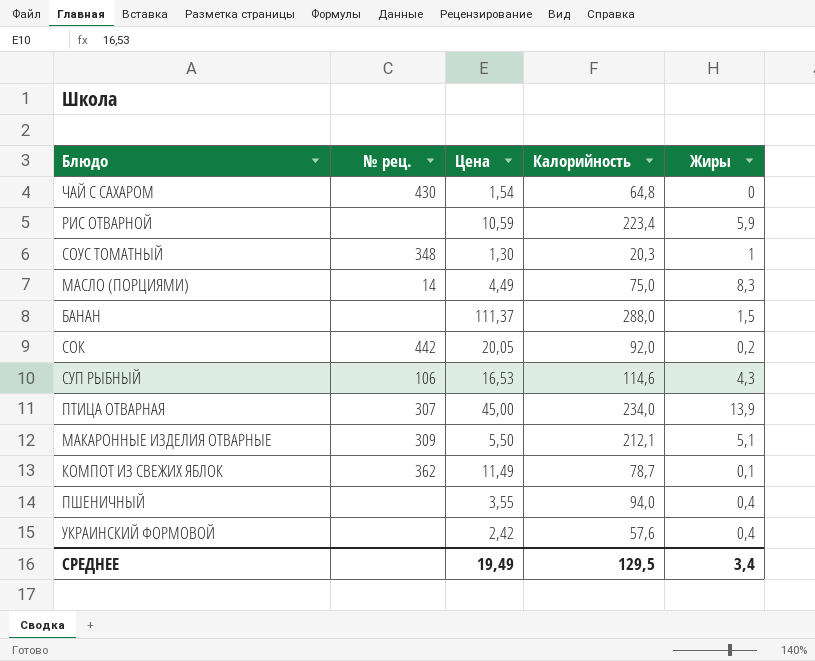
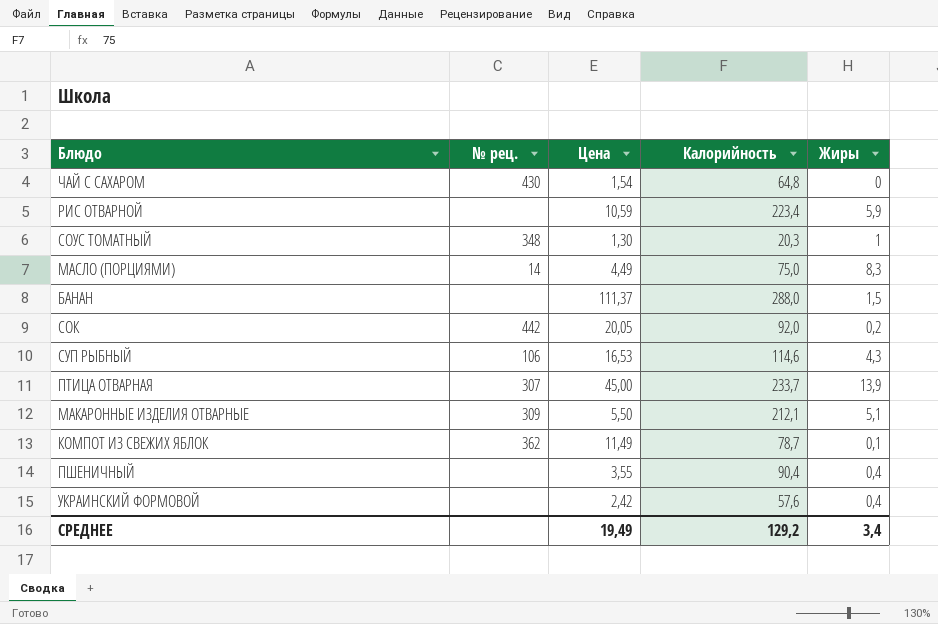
ПТИЦА ОТВАРНАЯ | Калорийность: 234,0 -> 233,7
ПШЕНИЧНЫЙ | Калорийность: 94,0 -> 90,4
СРЕДНЕЕ | Калорийность: 129,5 -> 129,2

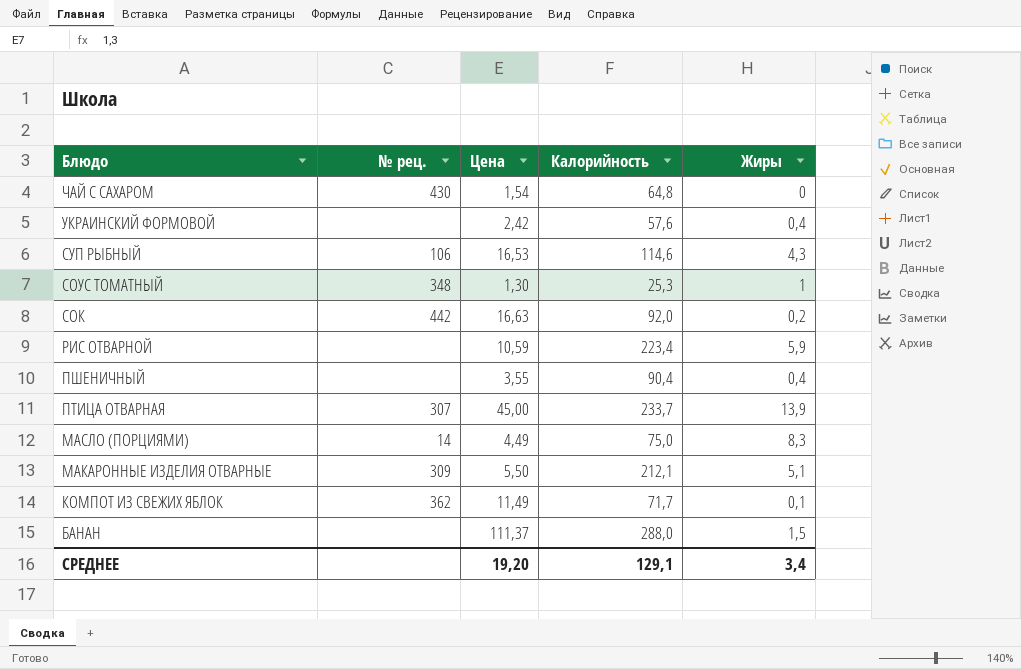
row order: none -> Блюдо descending
СОУС ТОМАТНЫЙ | Калорийность: 20,3 -> 25,3
СОК | Цена: 20,05 -> 16,63
КОМПОТ ИЗ СВЕЖИХ ЯБЛОК | Калорийность: 78,7 -> 71,7
СРЕДНЕЕ | Цена: 19,49 -> 19,20
СРЕДНЕЕ | Калорийность: 129,2 -> 129,1

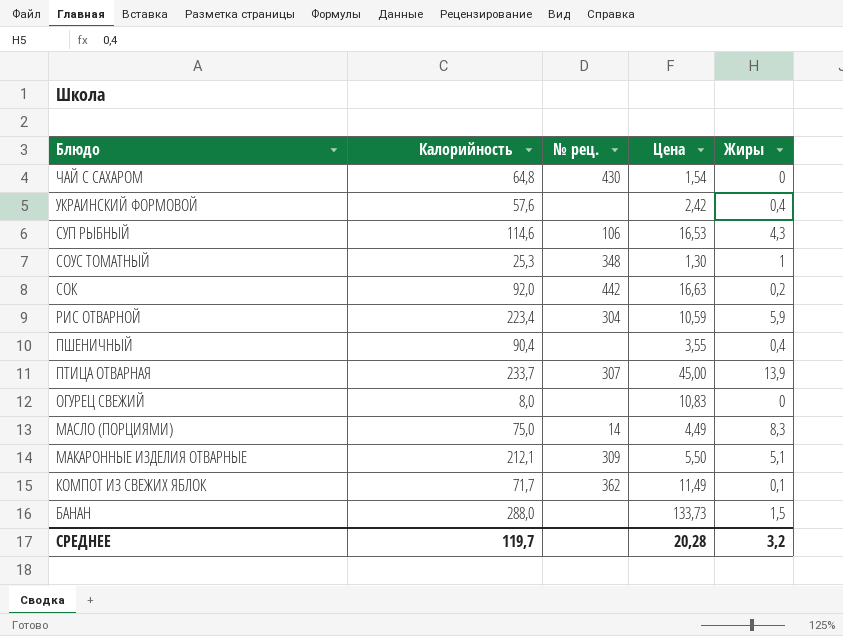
column Калорийность | position: 4 -> 2
РИС ОТВАРНОЙ | № рец.: none -> 304
row ОГУРЕЦ СВЕЖИЙ: none -> 8,0 | none | 10,83 | 0
БАНАН | Цена: 111,37 -> 133,73
СРЕДНЕЕ | Калорийность: 129,1 -> 119,7
СРЕДНЕЕ | Цена: 19,20 -> 20,28
СРЕДНЕЕ | Жиры: 3,4 -> 3,2

